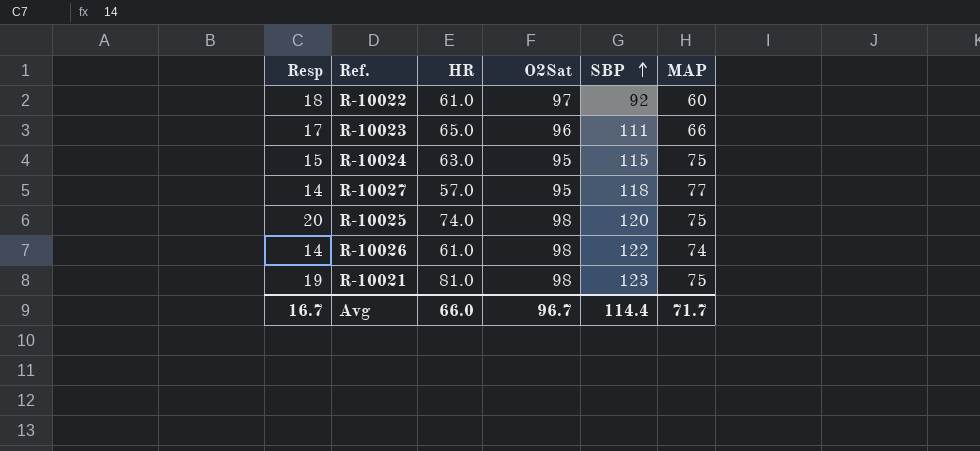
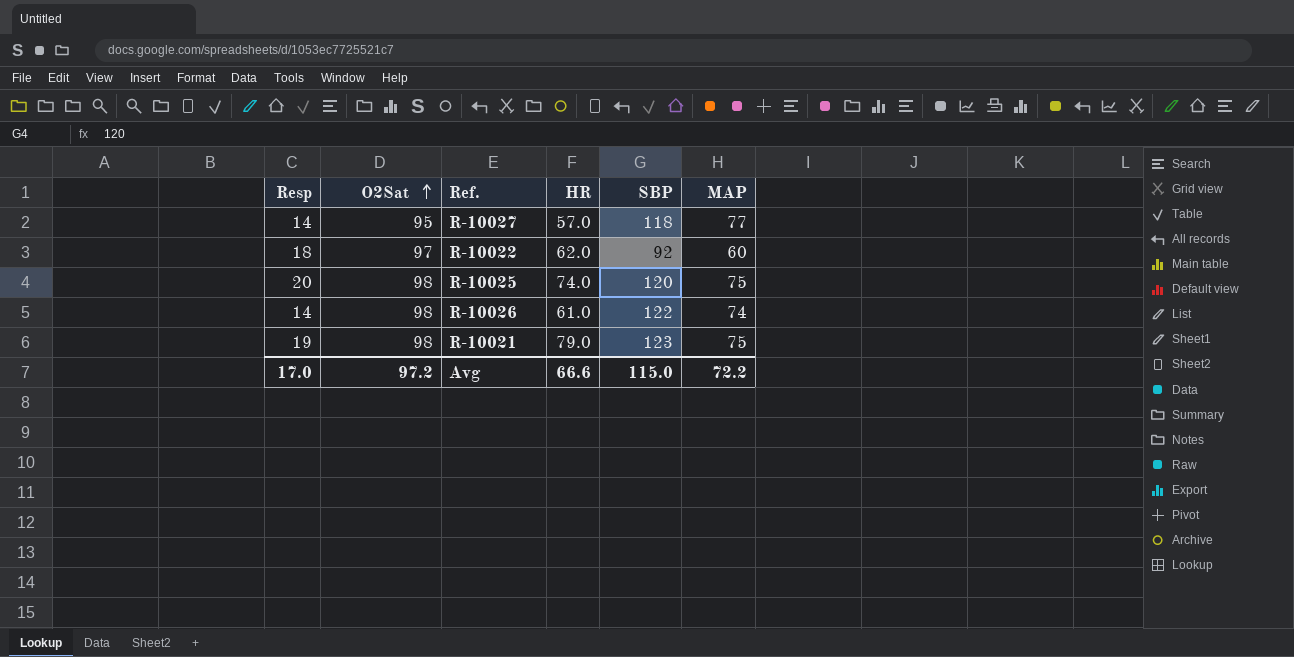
row order: SBP ascending -> O2Sat ascending
column O2Sat | position: 4 -> 2
row R-10023: 17 | 65.0 | 96 | 111 | 66 -> none
row R-10024: 15 | 63.0 | 95 | 115 | 75 -> none
R-10022 | HR: 61.0 -> 62.0
R-10021 | HR: 81.0 -> 79.0
Avg | Resp: 16.7 -> 17.0
Avg | O2Sat: 96.7 -> 97.2
Avg | HR: 66.0 -> 66.6
Avg | SBP: 114.4 -> 115.0
Avg | MAP: 71.7 -> 72.2

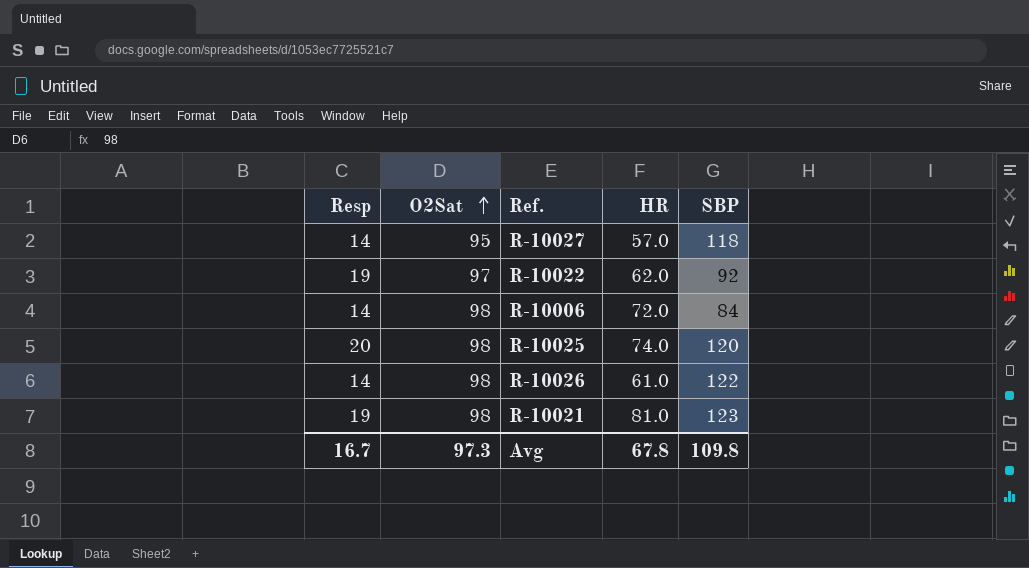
column MAP | position: 6 -> none
R-10022 | Resp: 18 -> 19
row R-10006: none -> 14 | 98 | 72.0 | 84
R-10021 | HR: 79.0 -> 81.0
Avg | Resp: 17.0 -> 16.7
Avg | O2Sat: 97.2 -> 97.3
Avg | HR: 66.6 -> 67.8
Avg | SBP: 115.0 -> 109.8

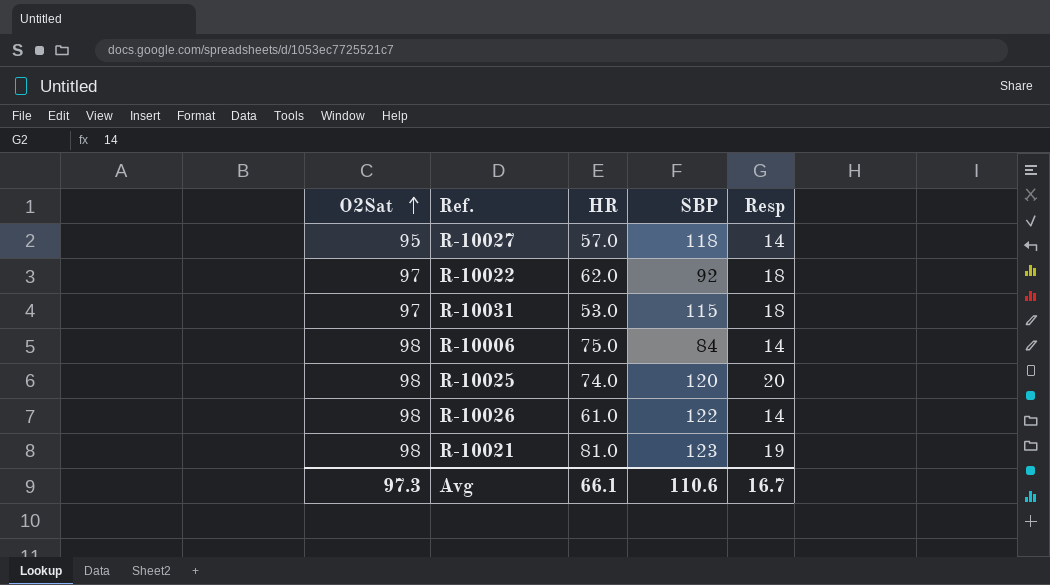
column Resp | position: 1 -> 5
R-10022 | Resp: 19 -> 18
row R-10031: none -> 97 | 53.0 | 115 | 18
R-10006 | HR: 72.0 -> 75.0
Avg | HR: 67.8 -> 66.1
Avg | SBP: 109.8 -> 110.6

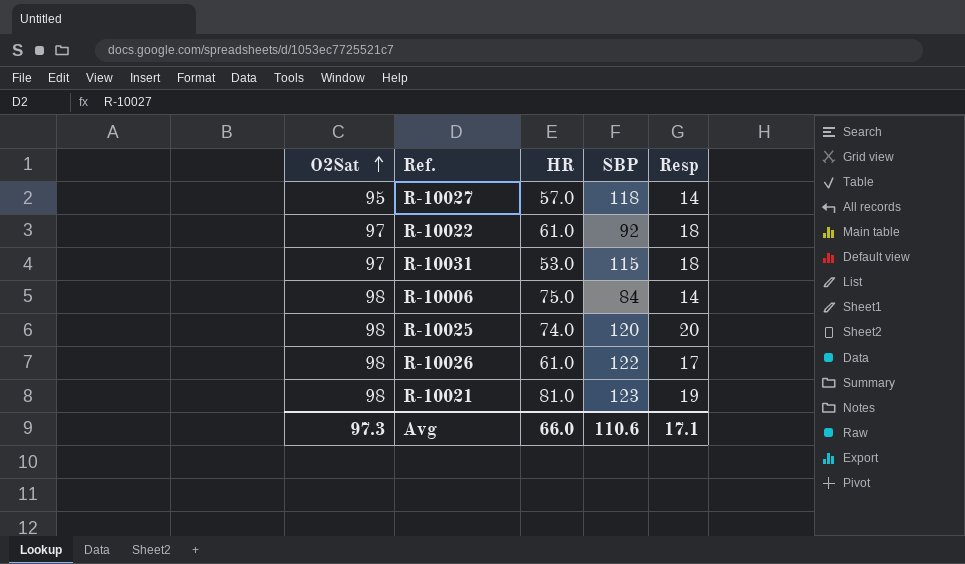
R-10022 | HR: 62.0 -> 61.0
R-10026 | Resp: 14 -> 17
Avg | HR: 66.1 -> 66.0
Avg | Resp: 16.7 -> 17.1

